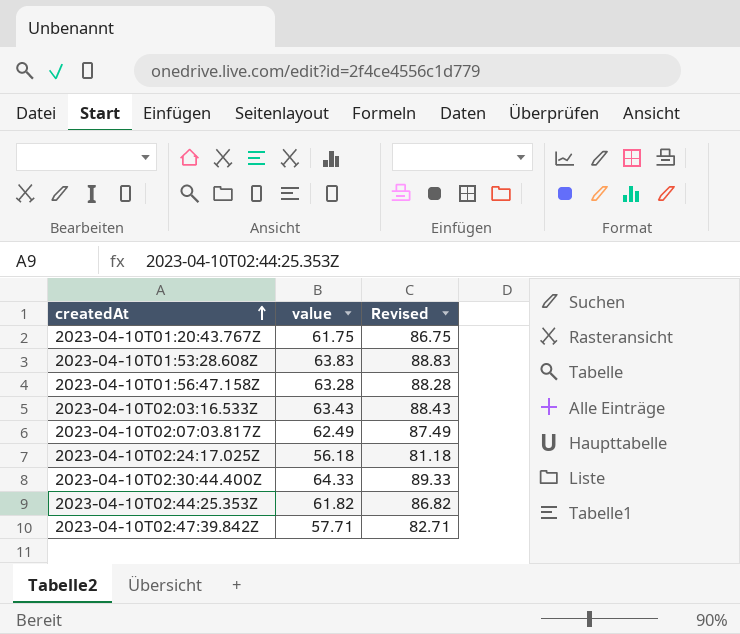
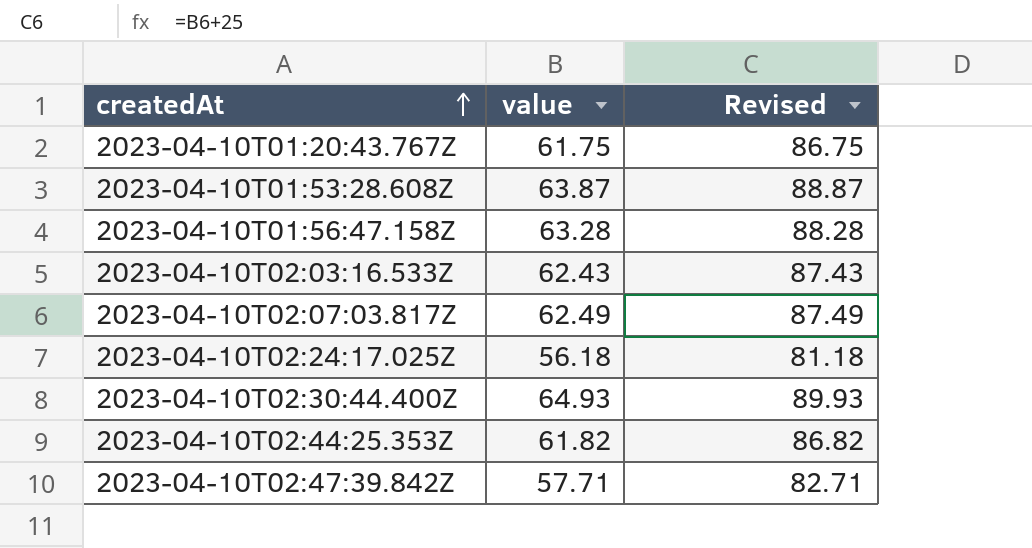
2023-04-10T01:53:28.608Z | value: 63.83 -> 63.87
2023-04-10T01:53:28.608Z | Revised: 88.83 -> 88.87
2023-04-10T02:03:16.533Z | value: 63.43 -> 62.43
2023-04-10T02:03:16.533Z | Revised: 88.43 -> 87.43
2023-04-10T02:30:44.400Z | value: 64.33 -> 64.93
2023-04-10T02:30:44.400Z | Revised: 89.33 -> 89.93

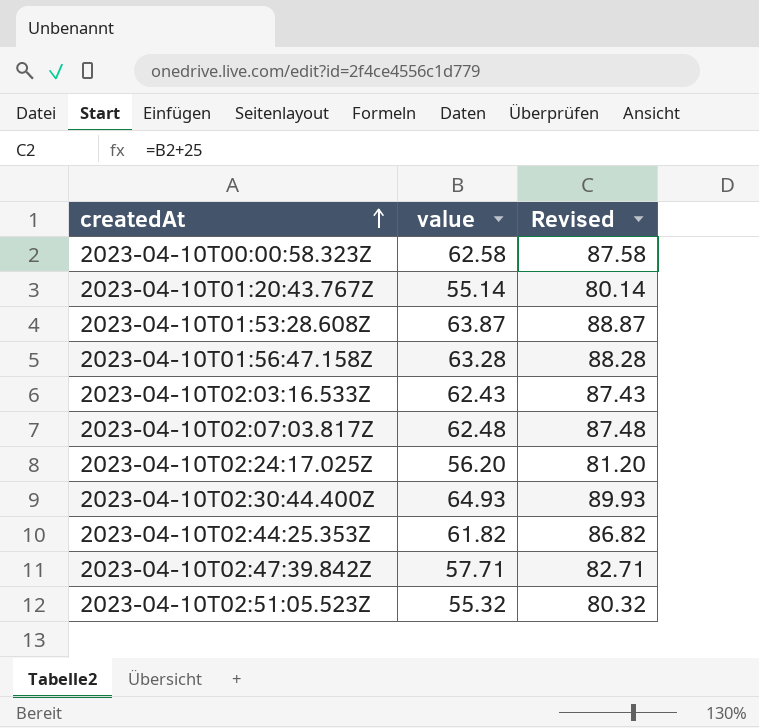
row 2023-04-10T00:00:58.323Z: none -> 62.58 | 87.58
2023-04-10T01:20:43.767Z | value: 61.75 -> 55.14
2023-04-10T01:20:43.767Z | Revised: 86.75 -> 80.14
2023-04-10T02:07:03.817Z | value: 62.49 -> 62.48
2023-04-10T02:07:03.817Z | Revised: 87.49 -> 87.48
2023-04-10T02:24:17.025Z | value: 56.18 -> 56.20
2023-04-10T02:24:17.025Z | Revised: 81.18 -> 81.20
row 2023-04-10T02:51:05.523Z: none -> 55.32 | 80.32

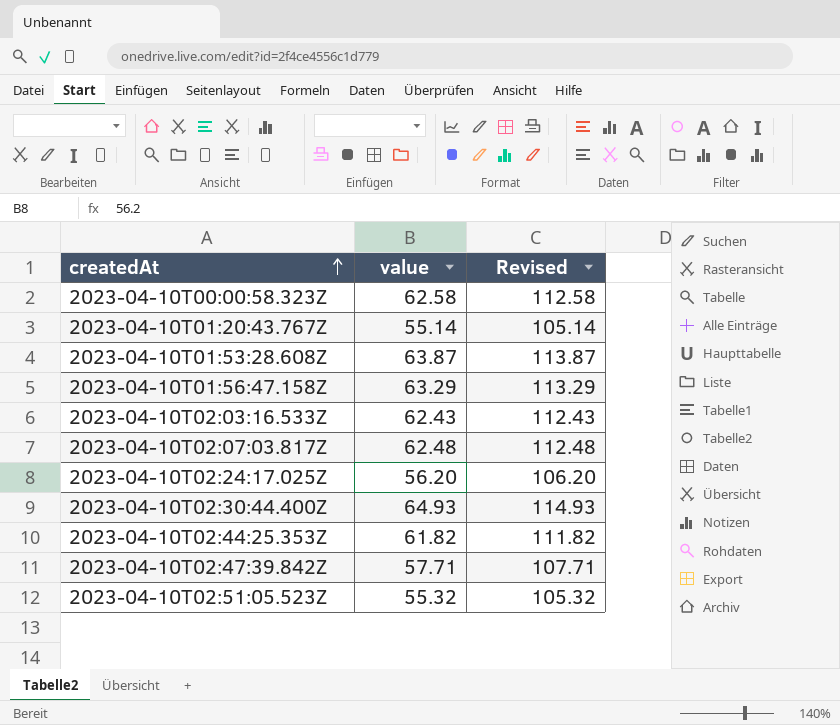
column Revised | formula: [value] + 25 -> [value] + 50
2023-04-10T01:56:47.158Z | value: 63.28 -> 63.29

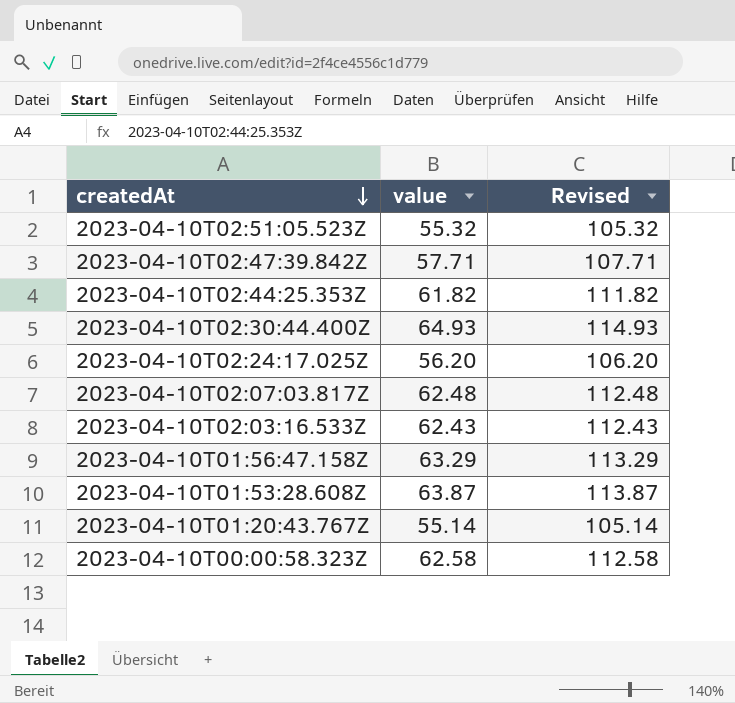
row order: createdAt ascending -> createdAt descending

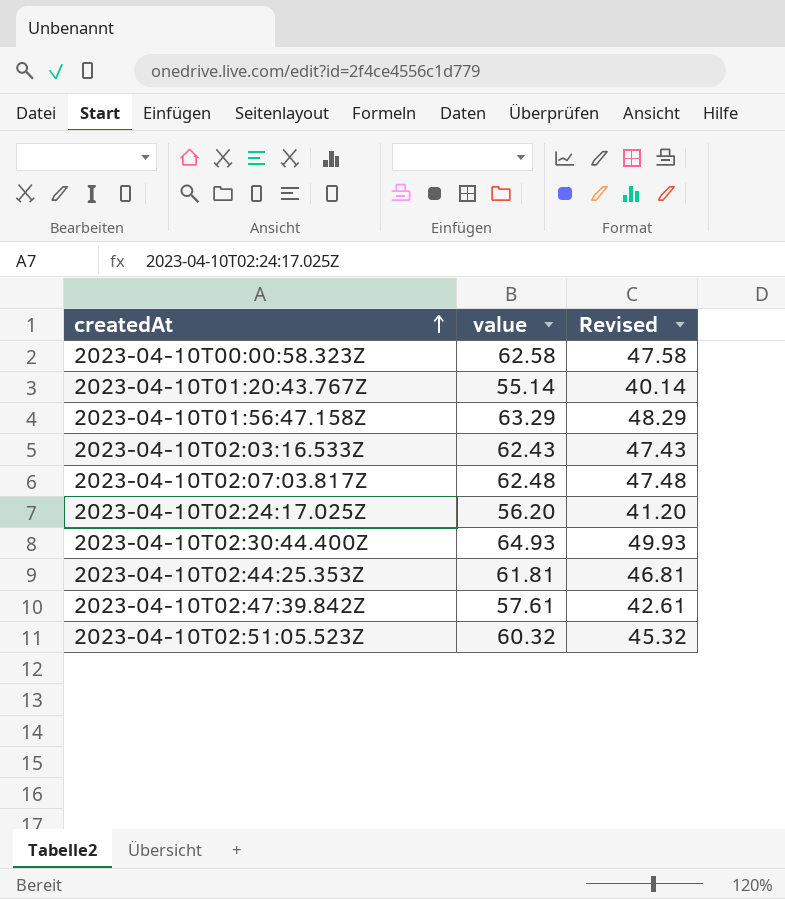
row order: createdAt descending -> createdAt ascending
column Revised | formula: [value] + 50 -> [value] - 15
row 2023-04-10T01:53:28.608Z: 63.87 | 113.87 -> none
2023-04-10T02:44:25.353Z | value: 61.82 -> 61.81
2023-04-10T02:47:39.842Z | value: 57.71 -> 57.61
2023-04-10T02:51:05.523Z | value: 55.32 -> 60.32

